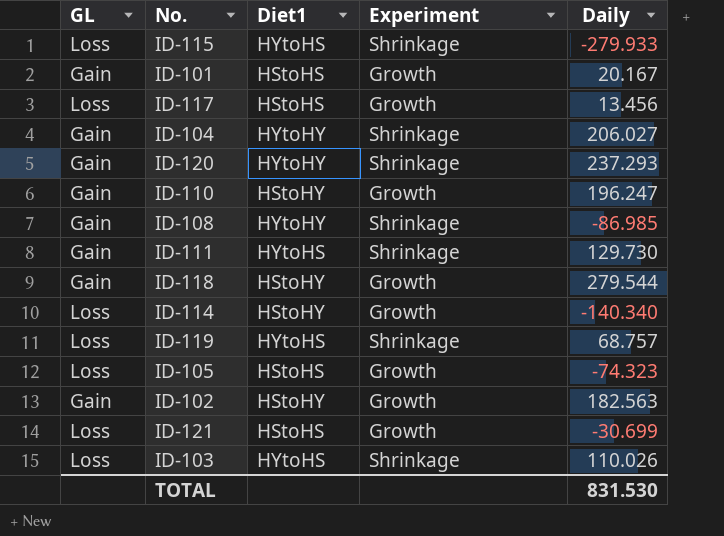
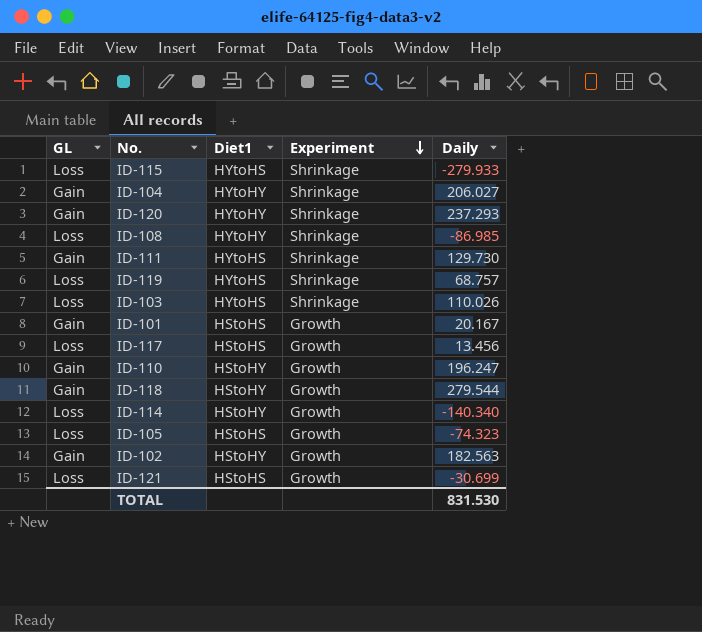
row order: none -> Experiment descending
ID-108 | GL: Gain -> Loss

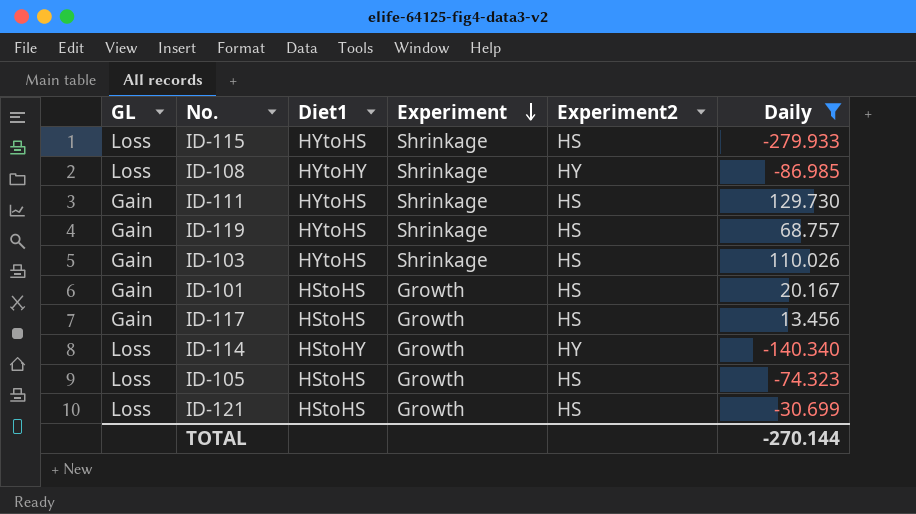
filter: none -> Daily <= 129.730
column Experiment2 | position: none -> 5
ID-119 | GL: Loss -> Gain
ID-103 | GL: Loss -> Gain
ID-117 | GL: Loss -> Gain
TOTAL | Daily: 831.530 -> -270.144

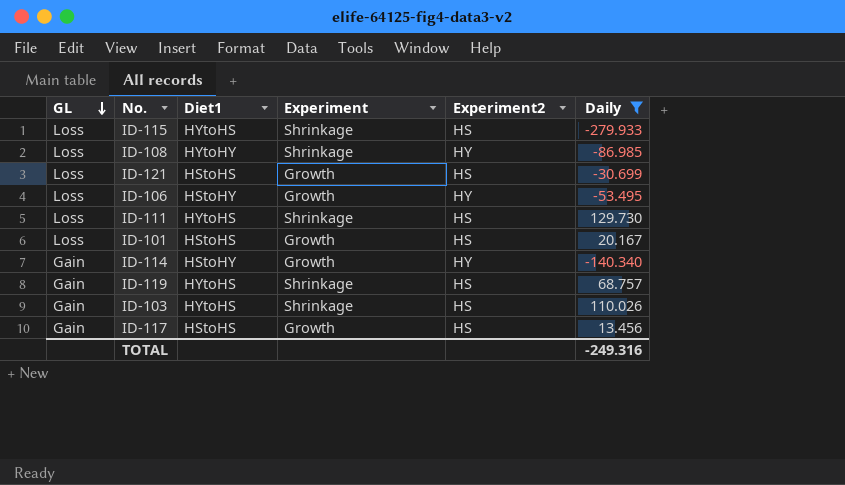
row order: Experiment descending -> GL descending
row ID-105: Loss | HStoHS | Growth | HS | -74.323 -> none
row ID-106: none -> Loss | HStoHY | Growth | HY | -53.495
ID-111 | GL: Gain -> Loss
ID-101 | GL: Gain -> Loss
ID-114 | GL: Loss -> Gain
TOTAL | Daily: -270.144 -> -249.316

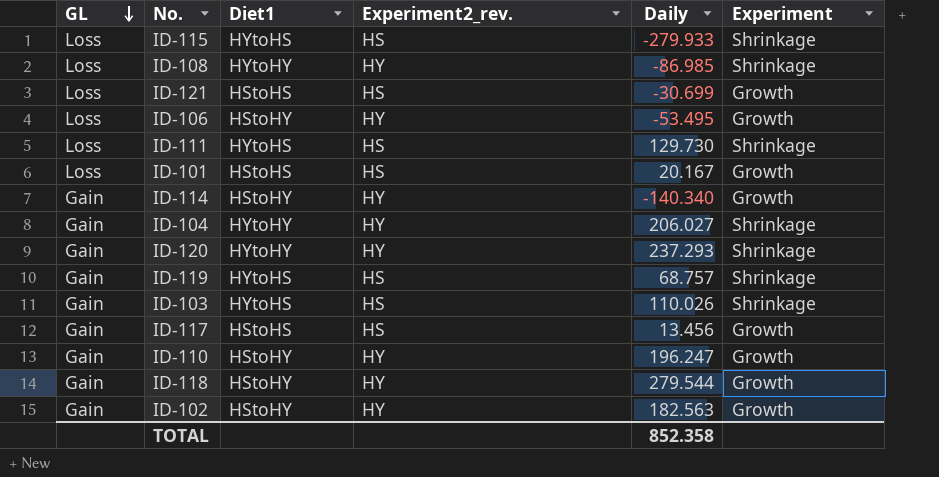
filter: Daily <= 129.730 -> none
column name: Experiment2 -> Experiment2_rev.
column Experiment | position: 4 -> 6
TOTAL | Daily: -249.316 -> 852.358

